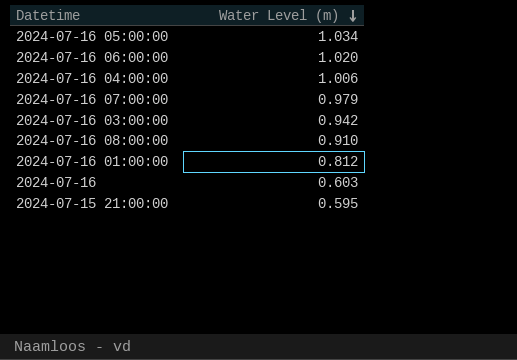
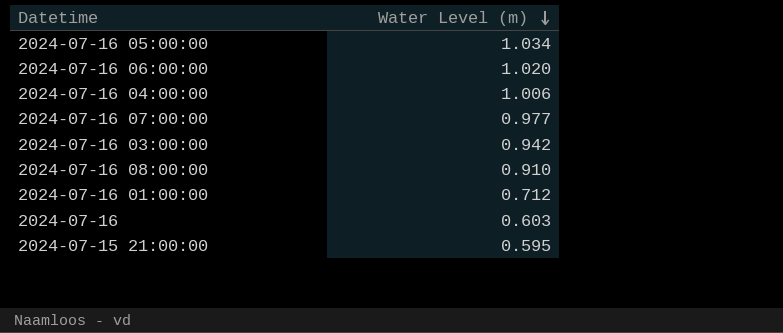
2024-07-16 07:00:00 | Water Level (m): 0.979 -> 0.977
2024-07-16 01:00:00 | Water Level (m): 0.812 -> 0.712

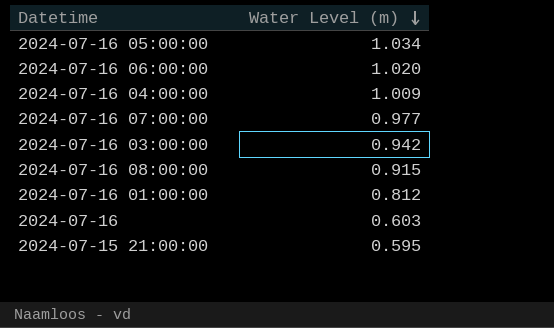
2024-07-16 04:00:00 | Water Level (m): 1.006 -> 1.009
2024-07-16 08:00:00 | Water Level (m): 0.910 -> 0.915
2024-07-16 01:00:00 | Water Level (m): 0.712 -> 0.812

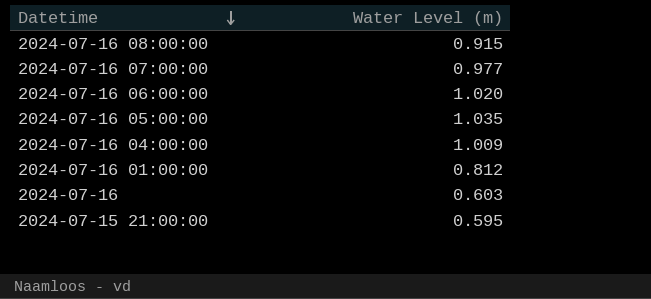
row order: Water Level (m) descending -> Datetime descending
row 2024-07-16 03:00:00: 0.942 -> none
2024-07-16 05:00:00 | Water Level (m): 1.034 -> 1.035

